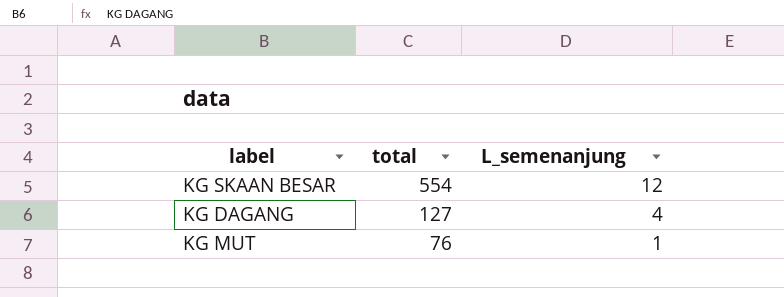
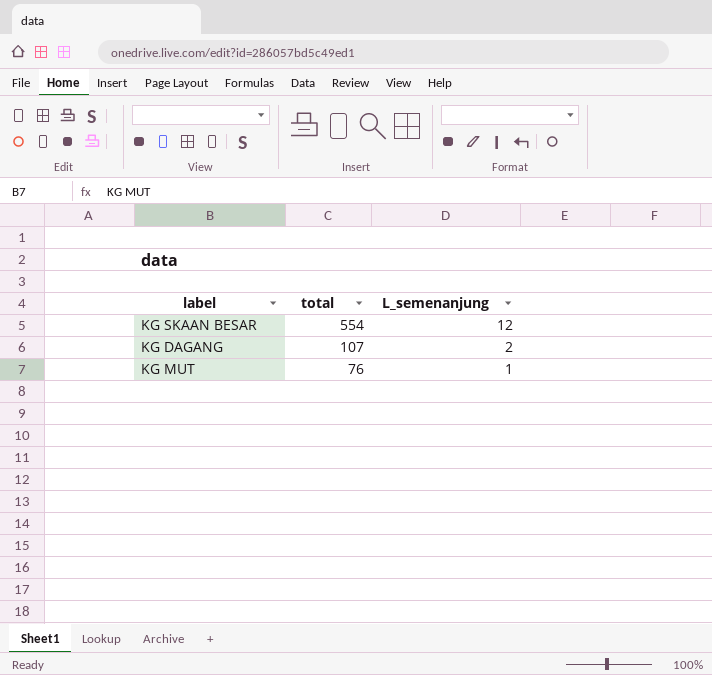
KG DAGANG | total: 127 -> 107
KG DAGANG | L_semenanjung: 4 -> 2

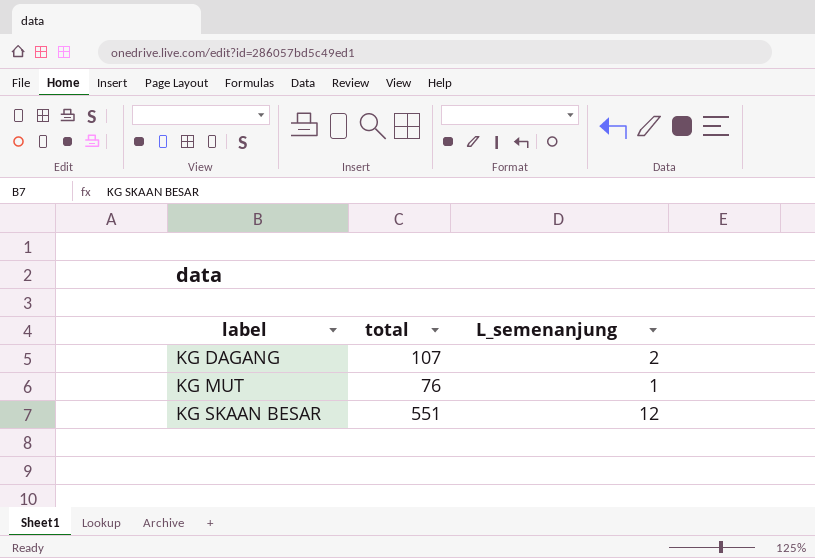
row order: total descending -> label ascending
KG SKAAN BESAR | total: 554 -> 551

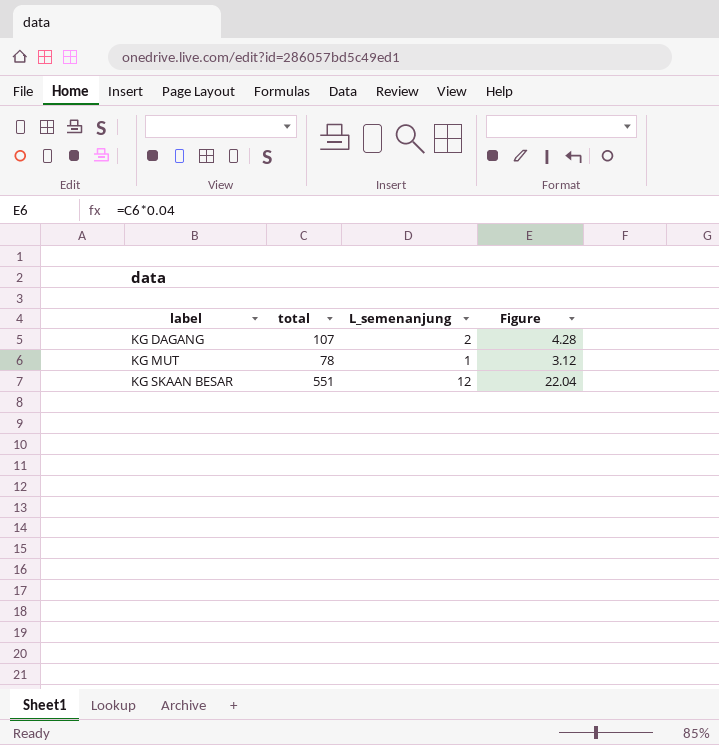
column Figure | formula: none -> [total] * 0.04
KG MUT | total: 76 -> 78

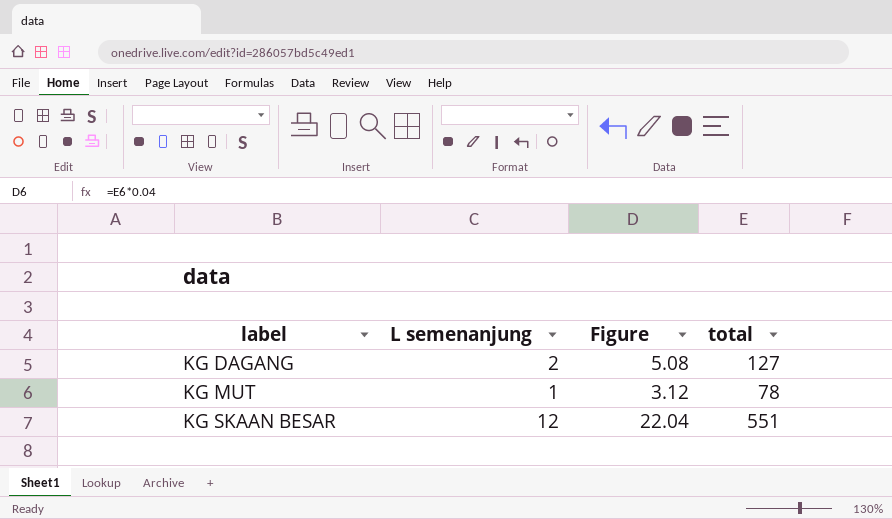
column name: L_semenanjung -> L semenanjung
column total | position: 2 -> 4
KG DAGANG | Figure: 4.28 -> 5.08
KG DAGANG | total: 107 -> 127

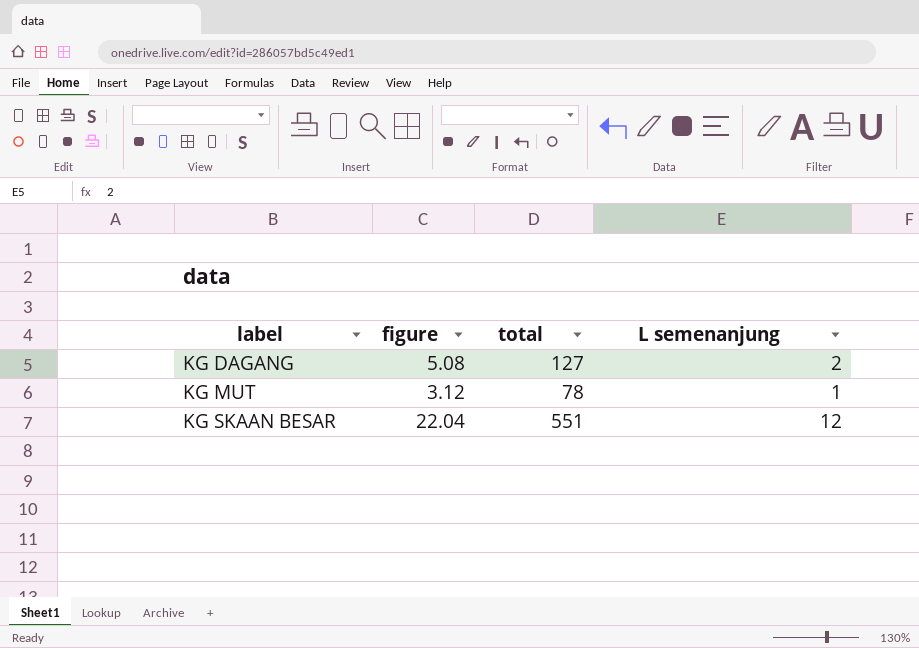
column name: Figure -> figure
column L semenanjung | position: 2 -> 4

